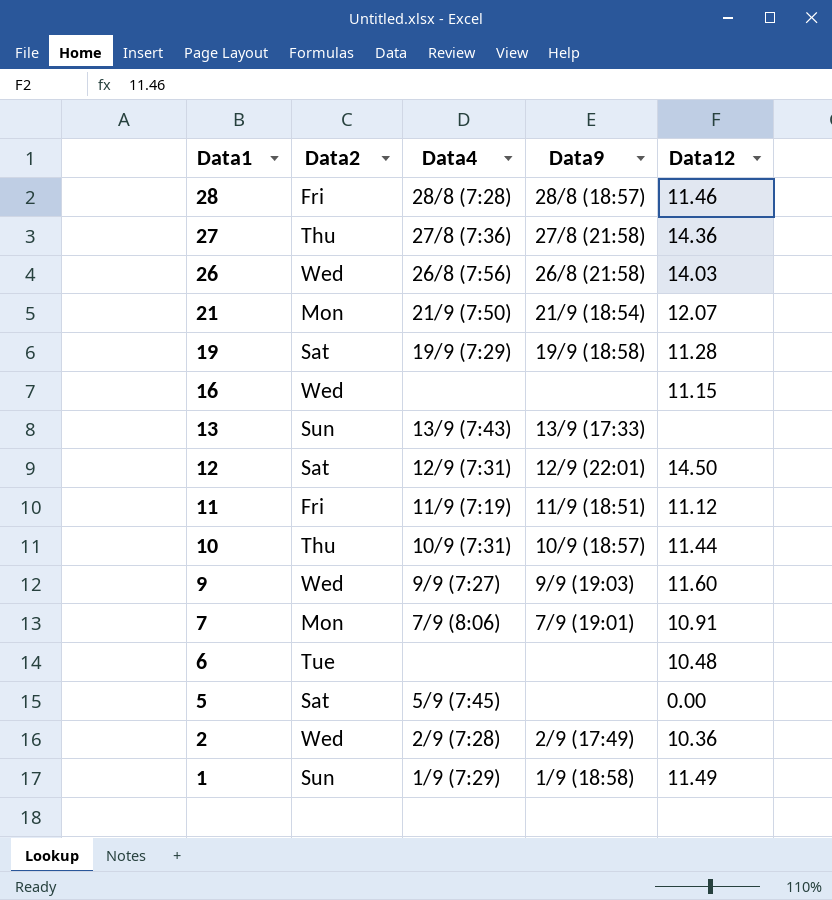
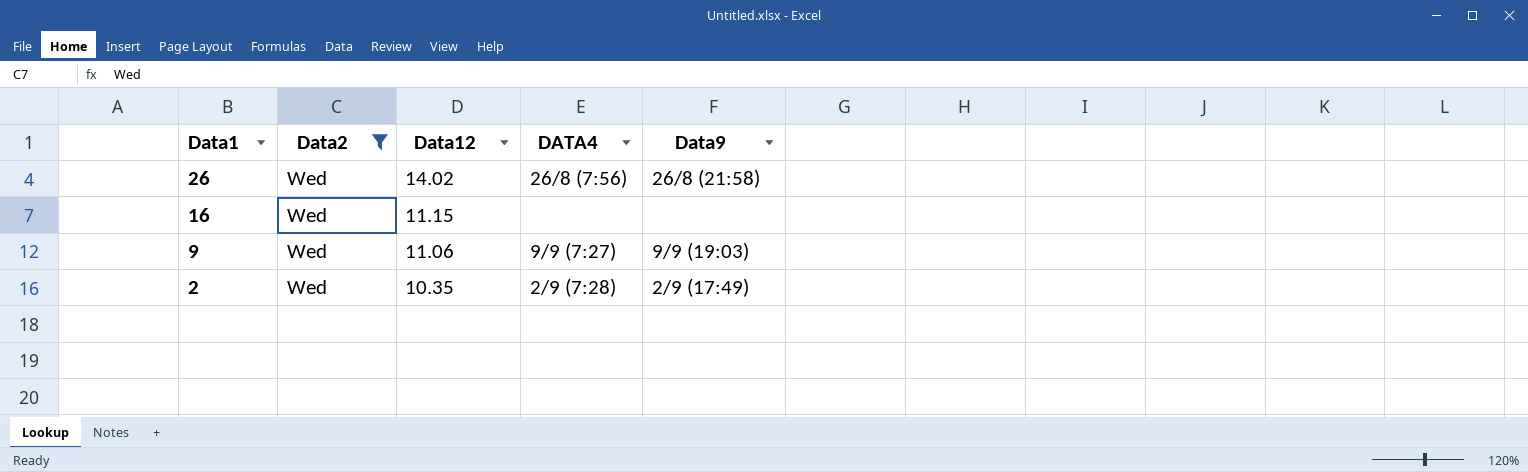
filter: none -> Data2 = Wed
column Data12 | position: 5 -> 3
column name: Data4 -> DATA4
26 | Data12: 14.03 -> 14.02
9 | Data12: 11.60 -> 11.06
2 | Data12: 10.36 -> 10.35

